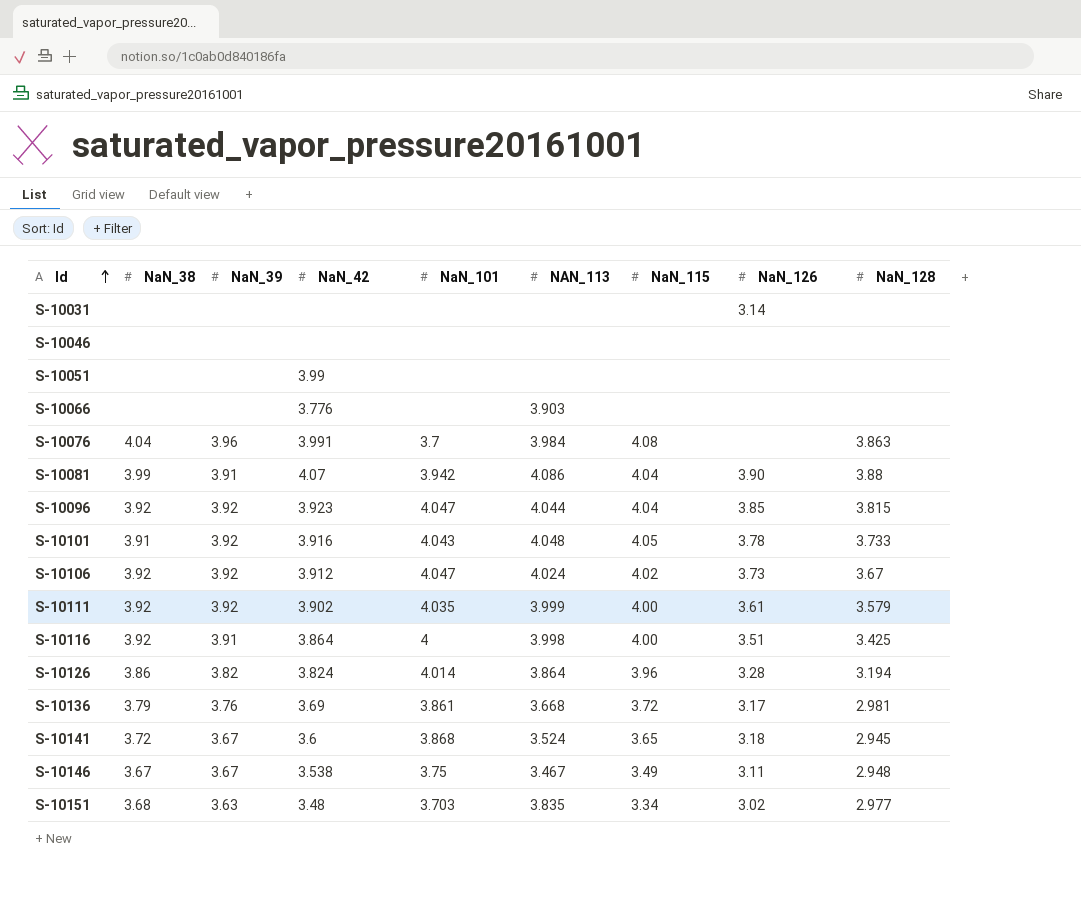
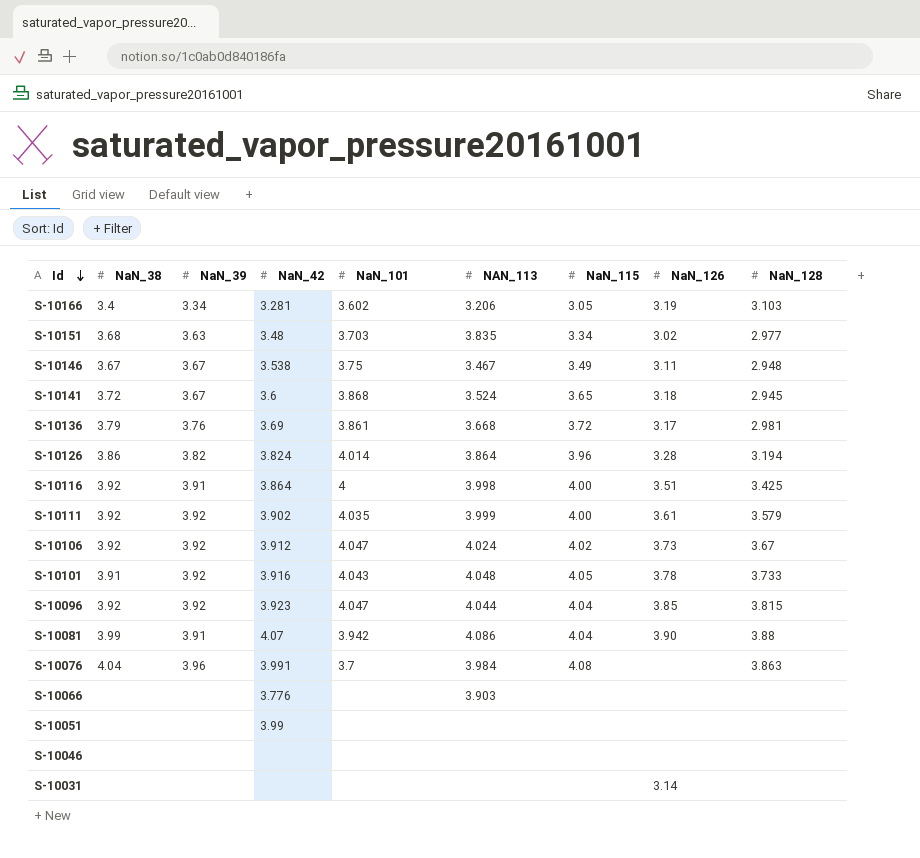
row order: Id ascending -> Id descending
row S-10166: none -> 3.4 | 3.34 | 3.281 | 3.602 | 3.206 | 3.05 | 3.19 | 3.103

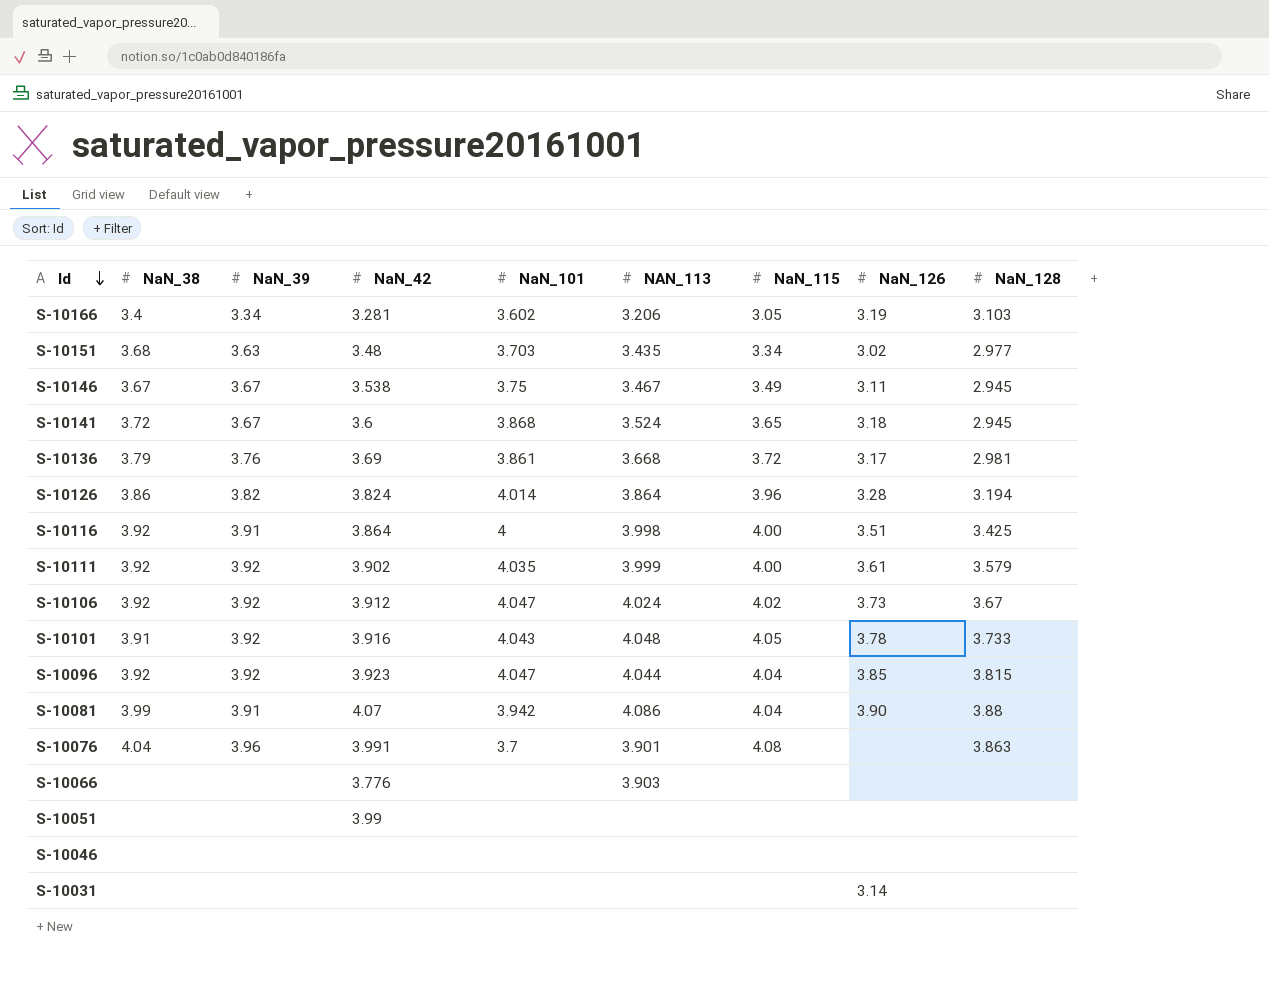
S-10151 | NAN_113: 3.835 -> 3.435
S-10146 | NaN_128: 2.948 -> 2.945
S-10076 | NAN_113: 3.984 -> 3.901

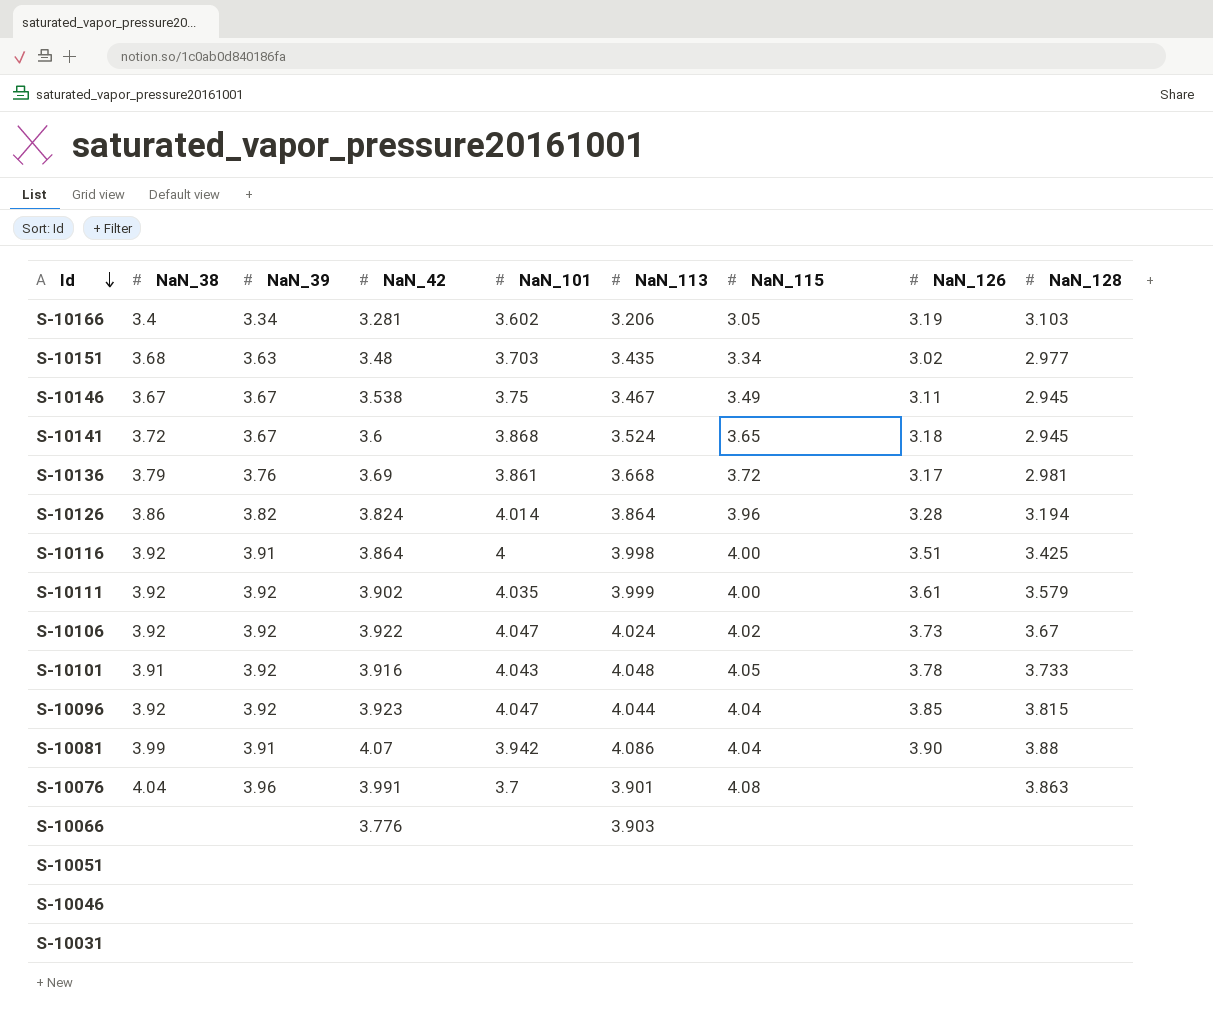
column name: NAN_113 -> NaN_113
S-10106 | NaN_42: 3.912 -> 3.922
S-10051 | NaN_42: 3.99 -> none
S-10031 | NaN_126: 3.14 -> none

